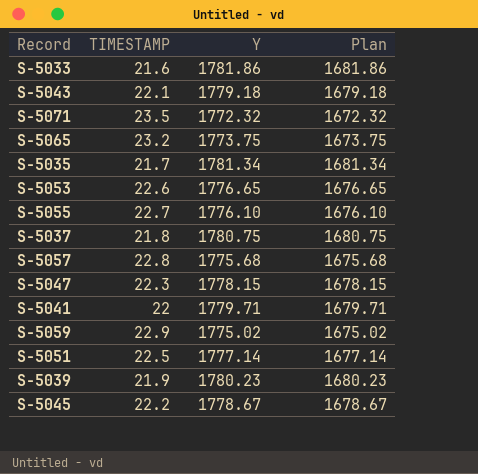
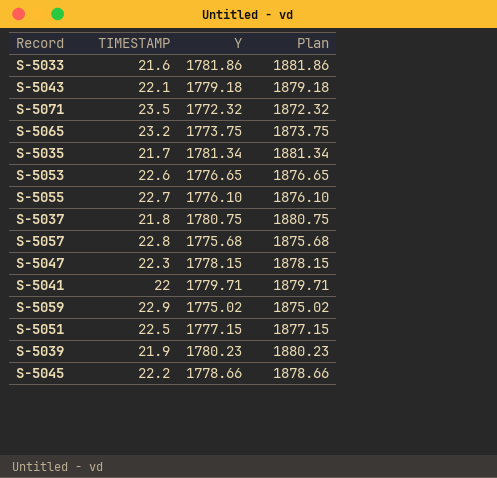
column Plan | formula: [Y] - 100 -> [Y] + 100
S-5051 | Y: 1777.14 -> 1777.15
S-5045 | Y: 1778.67 -> 1778.66

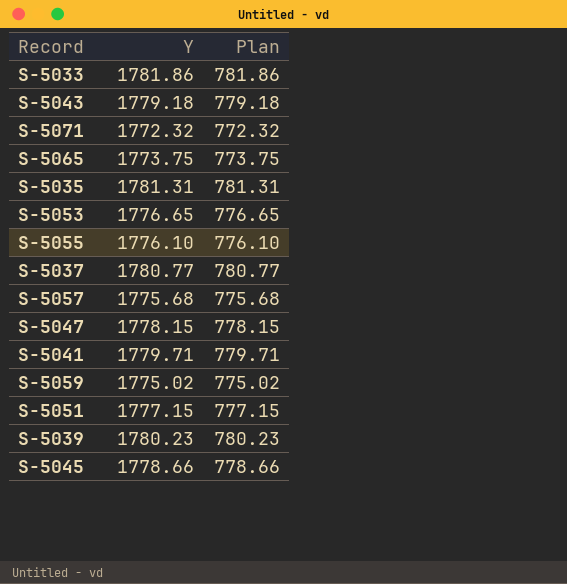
column TIMESTAMP | position: 2 -> none
column Plan | formula: [Y] + 100 -> [Y] - 1000
S-5035 | Y: 1781.34 -> 1781.31
S-5037 | Y: 1780.75 -> 1780.77

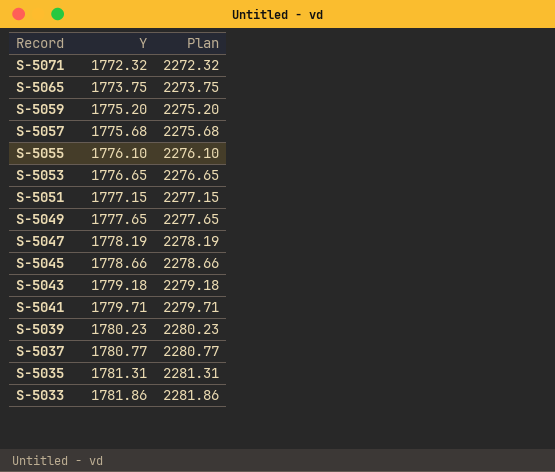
row order: none -> Record descending
column Plan | formula: [Y] - 1000 -> [Y] + 500
S-5059 | Y: 1775.02 -> 1775.20
row S-5049: none -> 1777.65 | 2277.65
S-5047 | Y: 1778.15 -> 1778.19

